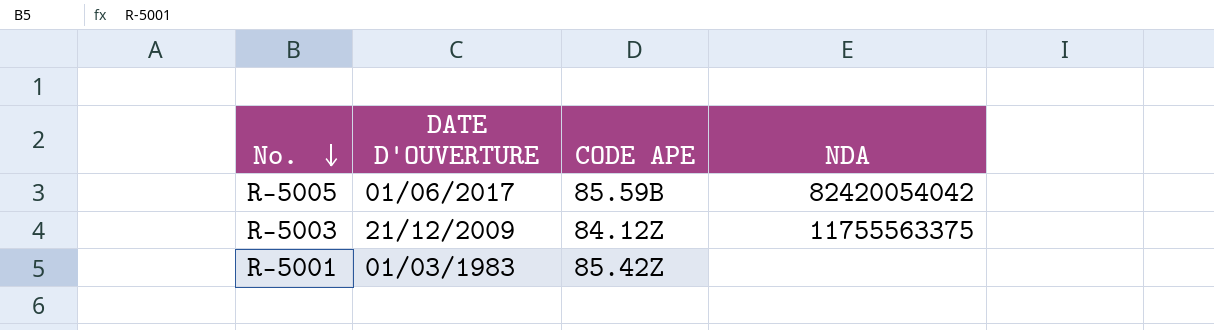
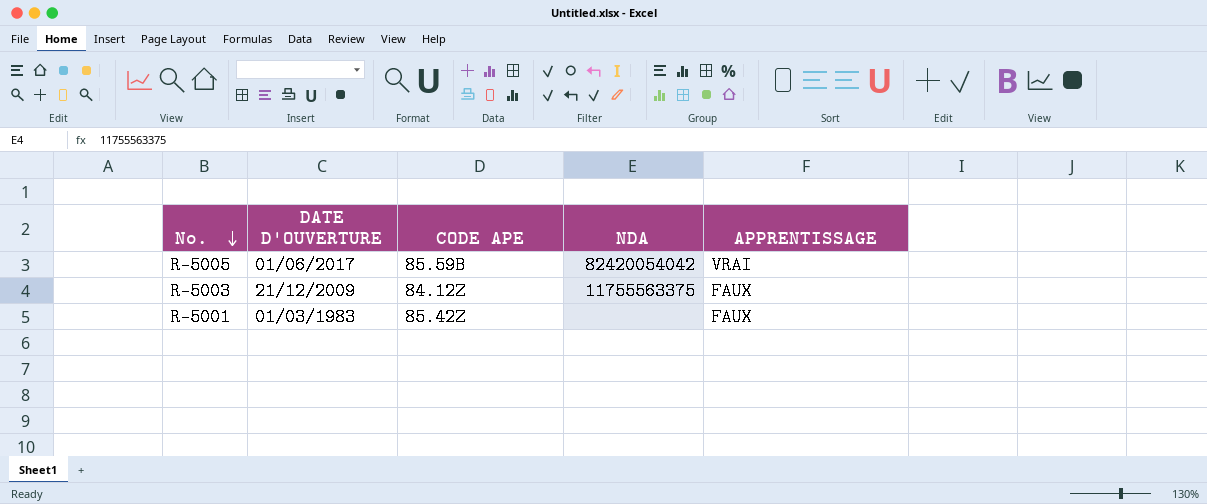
column APPRENTISSAGE | position: none -> 5

